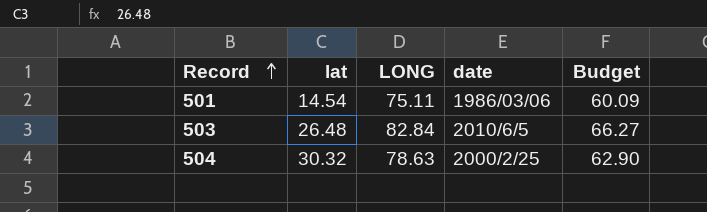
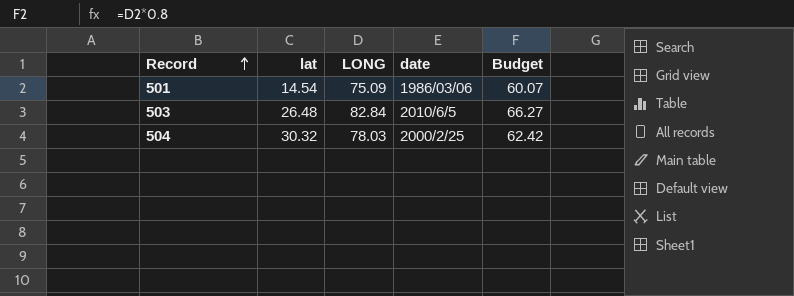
501 | LONG: 75.11 -> 75.09
501 | Budget: 60.09 -> 60.07
504 | LONG: 78.63 -> 78.03
504 | Budget: 62.90 -> 62.42

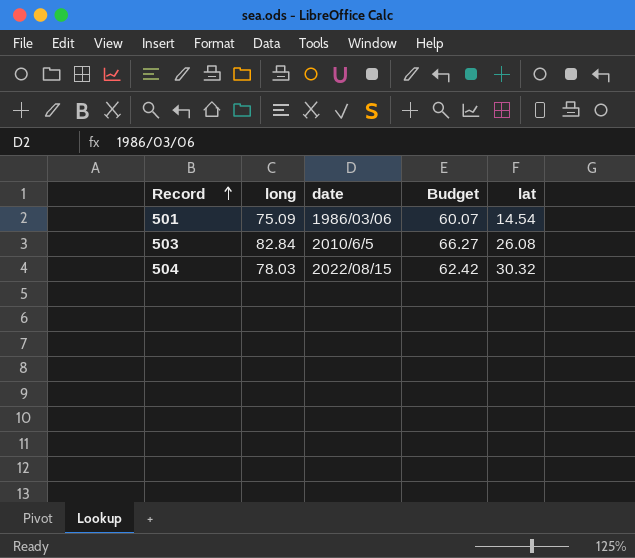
column name: LONG -> long
column lat | position: 2 -> 5
503 | lat: 26.48 -> 26.08
504 | date: 2000/2/25 -> 2022/08/15

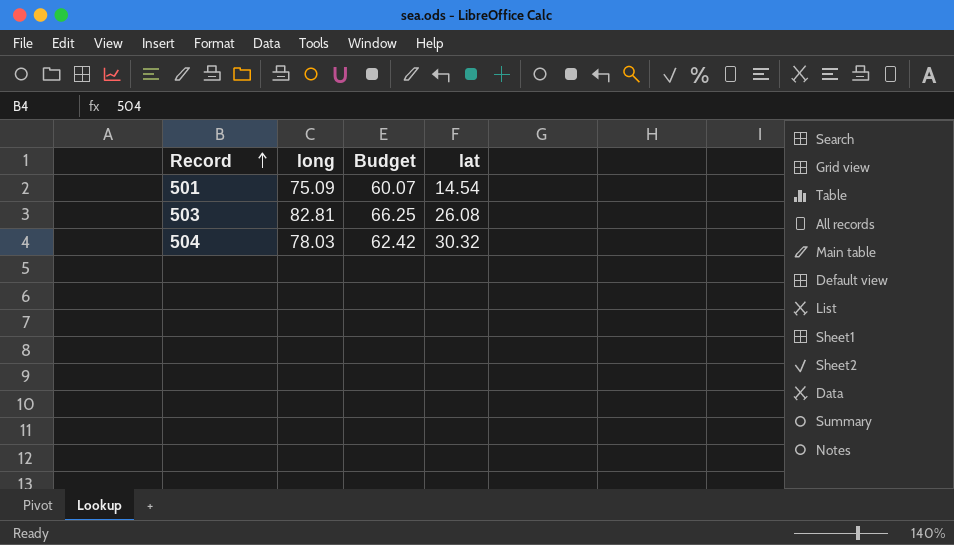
column date | position: 3 -> none
503 | long: 82.84 -> 82.81
503 | Budget: 66.27 -> 66.25

